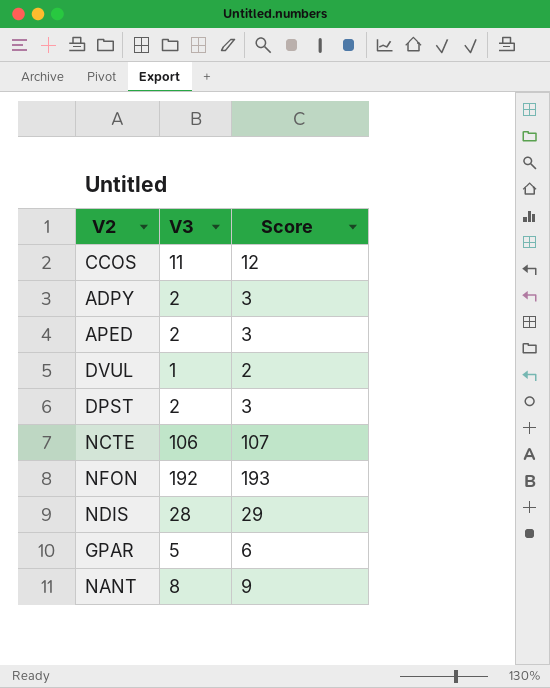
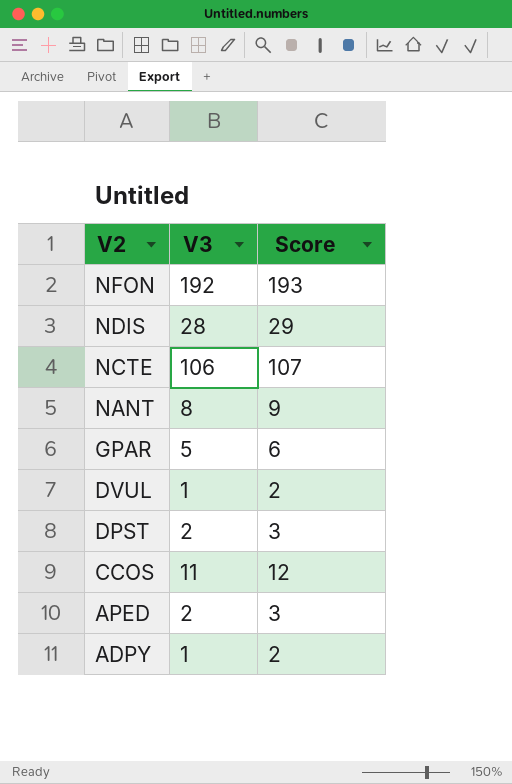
row order: none -> V2 descending
ADPY | V3: 2 -> 1
ADPY | Score: 3 -> 2

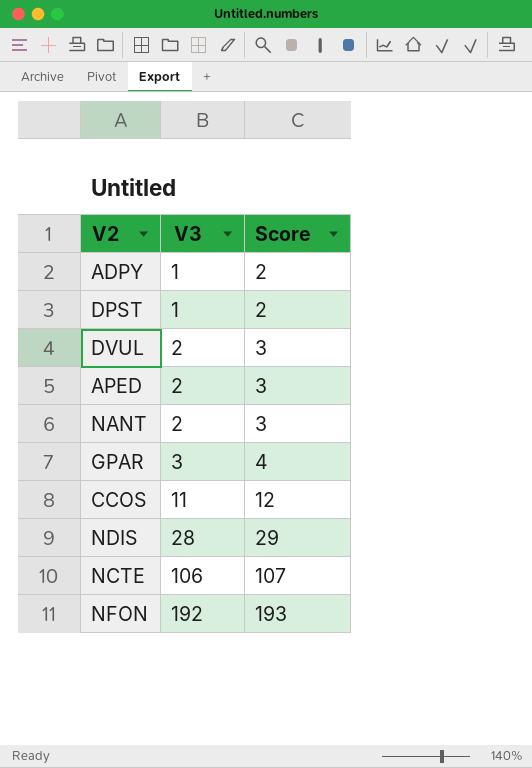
row order: V2 descending -> V3 ascending
DPST | V3: 2 -> 1
DPST | Score: 3 -> 2
DVUL | V3: 1 -> 2
DVUL | Score: 2 -> 3
NANT | V3: 8 -> 2
NANT | Score: 9 -> 3
GPAR | V3: 5 -> 3
GPAR | Score: 6 -> 4

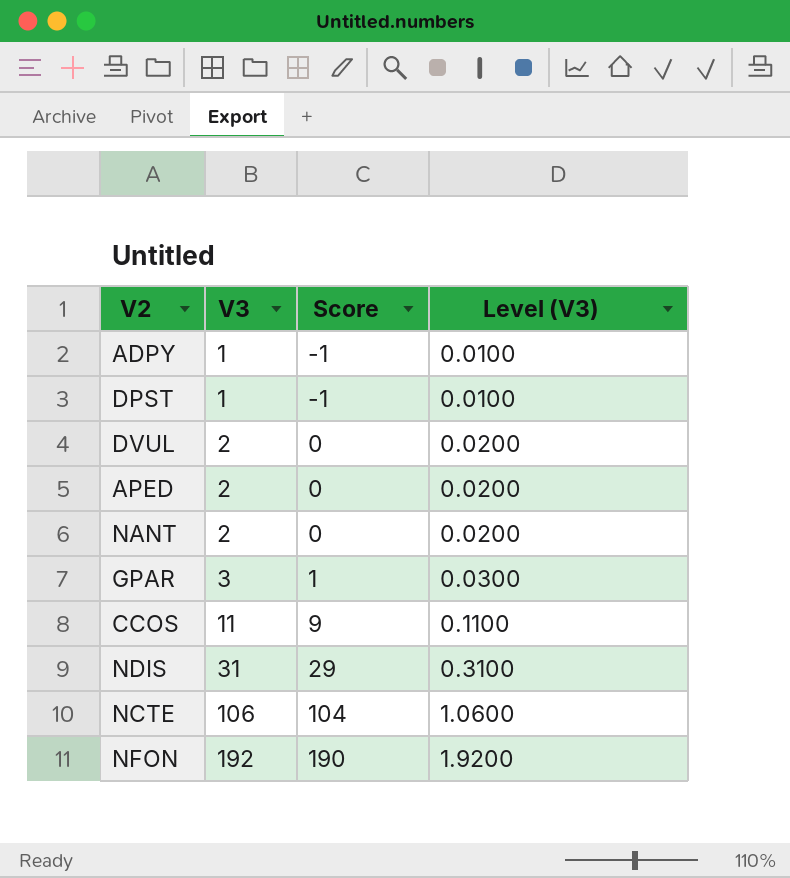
column Score | formula: [V3] + 1 -> [V3] - 2
column Level (V3) | formula: none -> [V3] * 0.01
NDIS | V3: 28 -> 31

